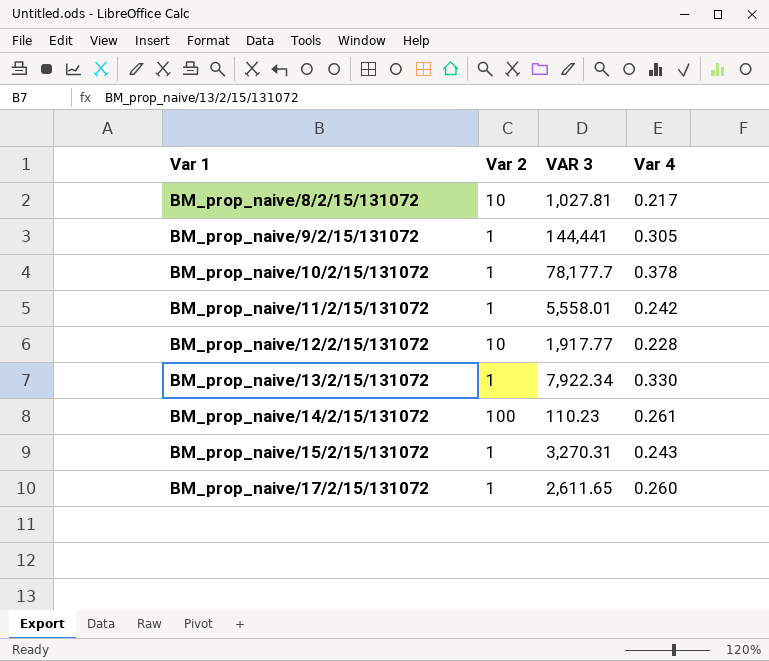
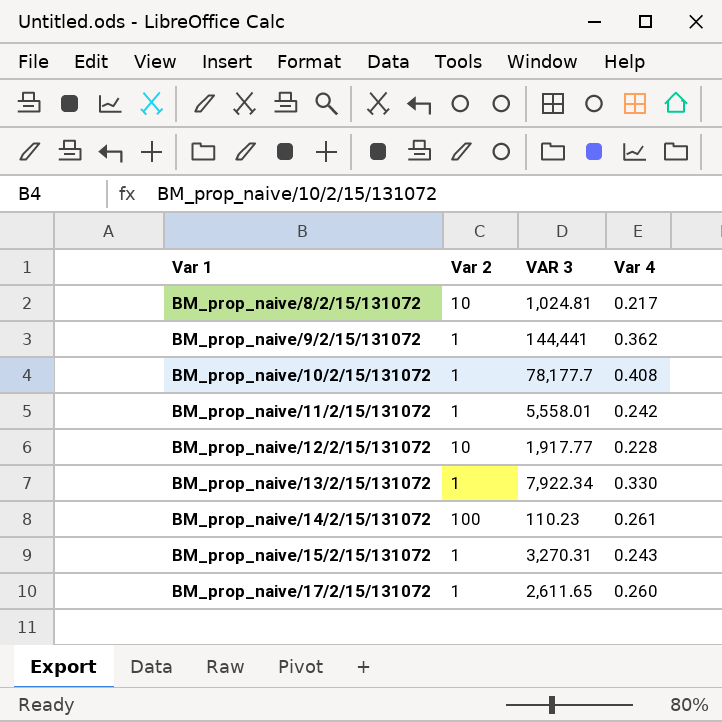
BM_prop_naive/8/2/15/131072 | VAR 3: 1,027.81 -> 1,024.81
BM_prop_naive/9/2/15/131072 | Var 4: 0.305 -> 0.362
BM_prop_naive/10/2/15/131072 | Var 4: 0.378 -> 0.408

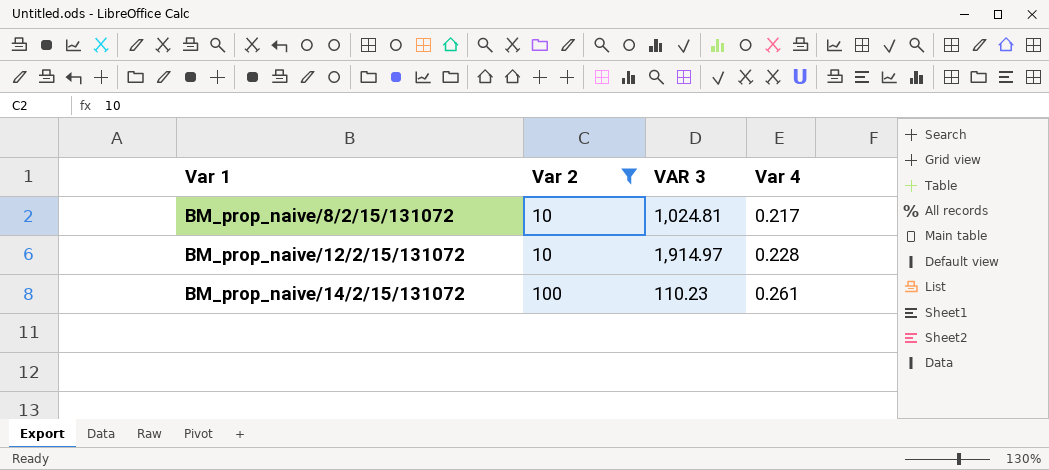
filter: none -> Var 2 != 1
BM_prop_naive/12/2/15/131072 | VAR 3: 1,917.77 -> 1,914.97

